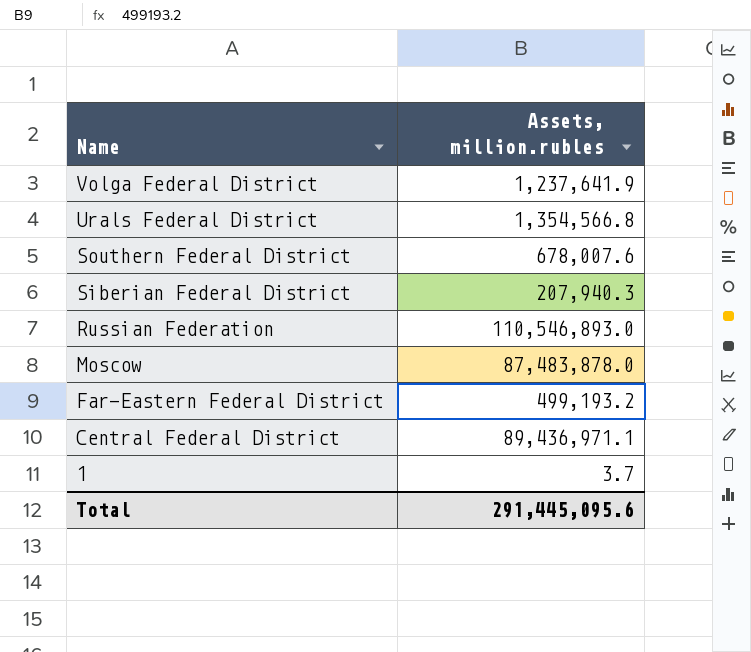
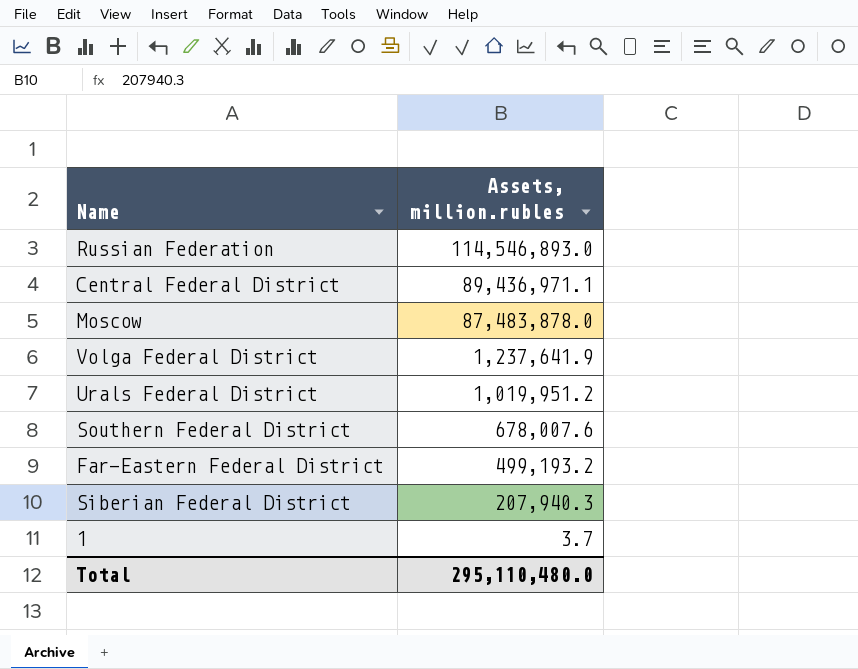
row order: Name descending -> Assets, million.rubles descending
Russian Federation | Assets, million.rubles: 110,546,893.0 -> 114,546,893.0
Urals Federal District | Assets, million.rubles: 1,354,566.8 -> 1,019,951.2
Total | Assets, million.rubles: 291,445,095.6 -> 295,110,480.0

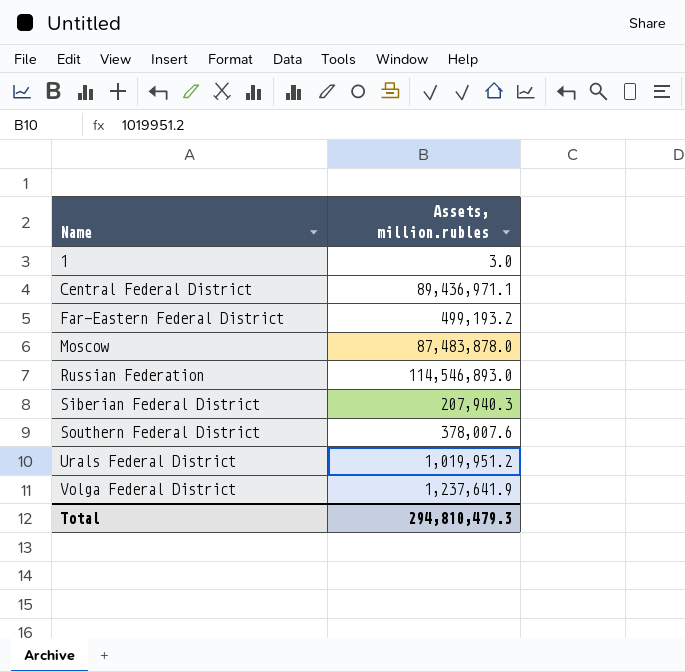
row order: Assets, million.rubles descending -> Name ascending
1 | Assets, million.rubles: 3.7 -> 3.0
Southern Federal District | Assets, million.rubles: 678,007.6 -> 378,007.6
Total | Assets, million.rubles: 295,110,480.0 -> 294,810,479.3

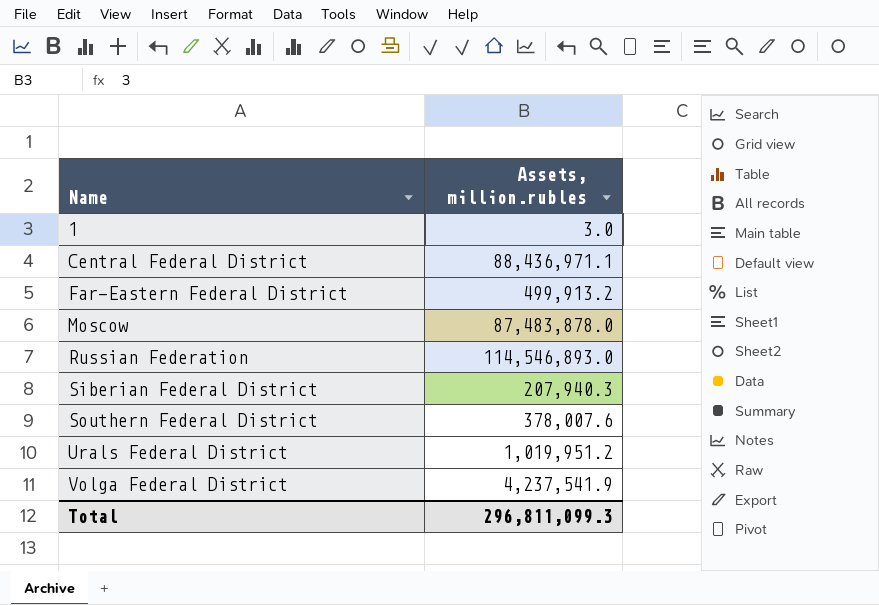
Central Federal District | Assets, million.rubles: 89,436,971.1 -> 88,436,971.1
Far-Eastern Federal District | Assets, million.rubles: 499,193.2 -> 499,913.2
Volga Federal District | Assets, million.rubles: 1,237,641.9 -> 4,237,541.9
Total | Assets, million.rubles: 294,810,479.3 -> 296,811,099.3

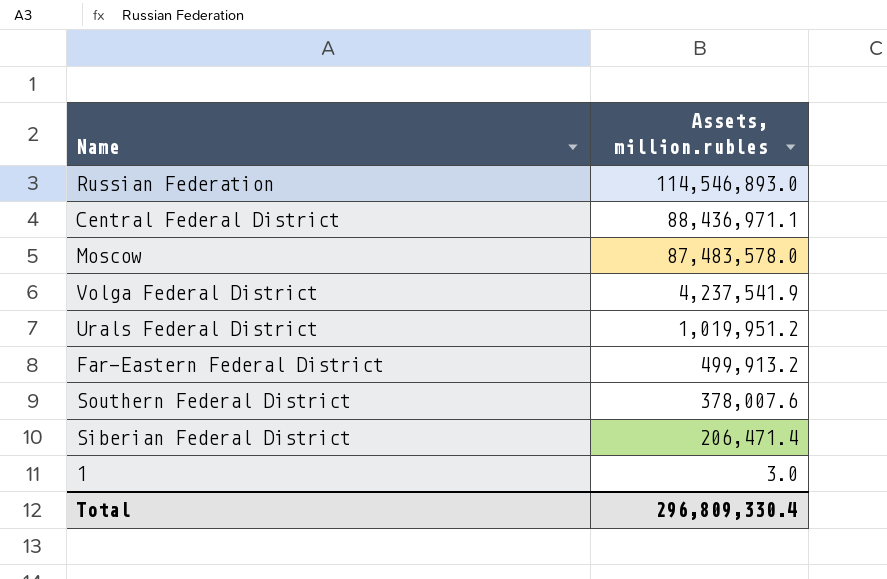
row order: Name ascending -> Assets, million.rubles descending
Moscow | Assets, million.rubles: 87,483,878.0 -> 87,483,578.0
Siberian Federal District | Assets, million.rubles: 207,940.3 -> 206,471.4
Total | Assets, million.rubles: 296,811,099.3 -> 296,809,330.4

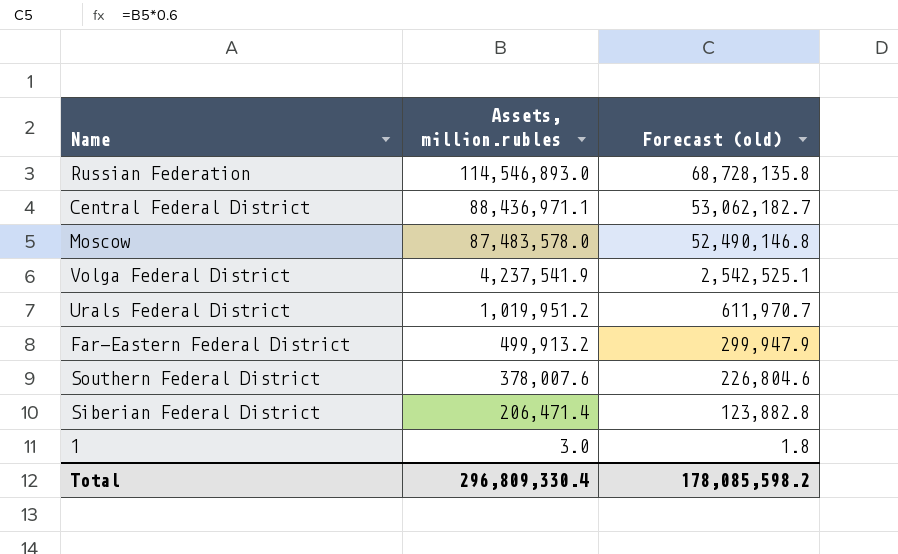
column Forecast (old) | formula: none -> [Assets, million.rubles] * 0.6

